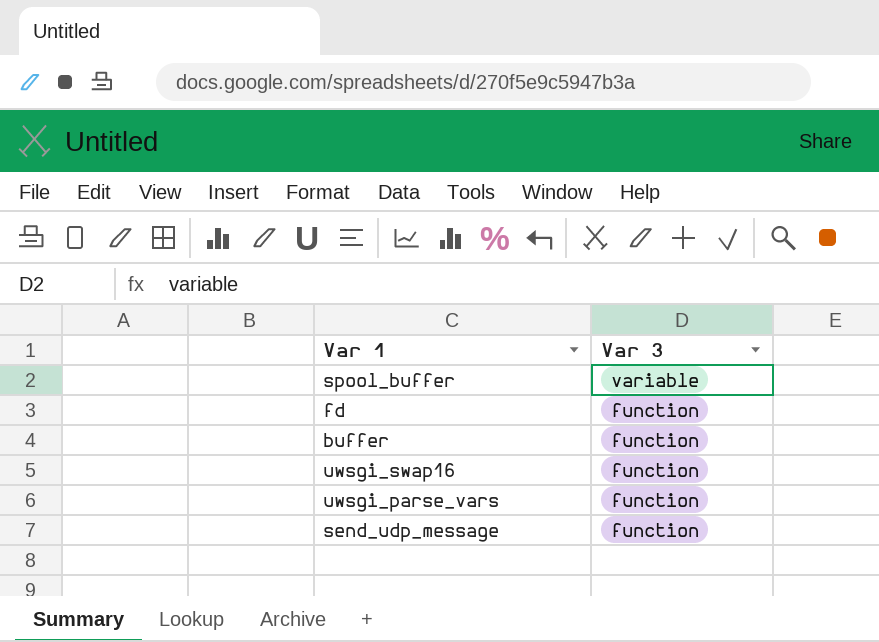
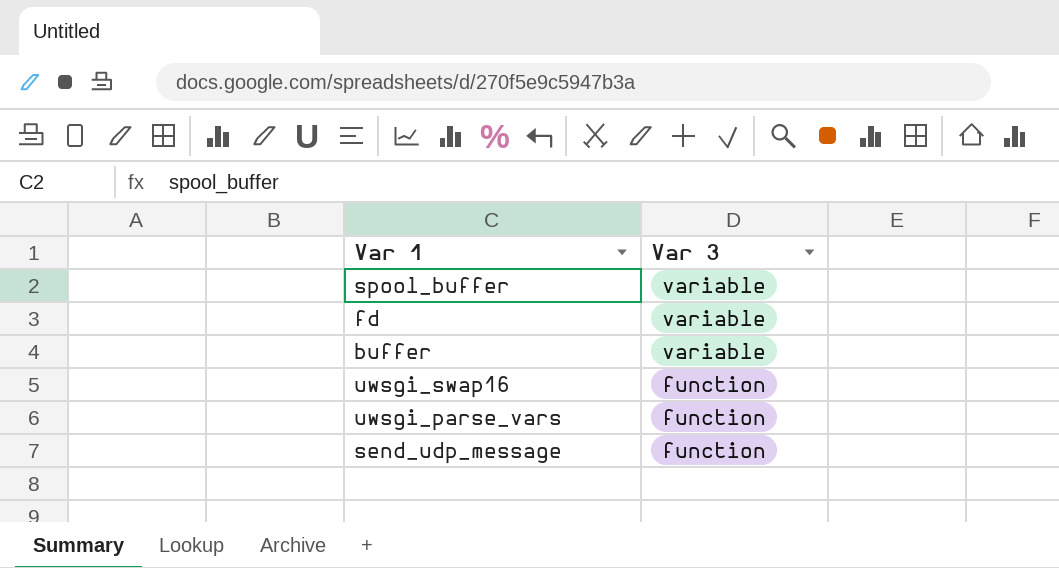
fd | Var 3: function -> variable
buffer | Var 3: function -> variable

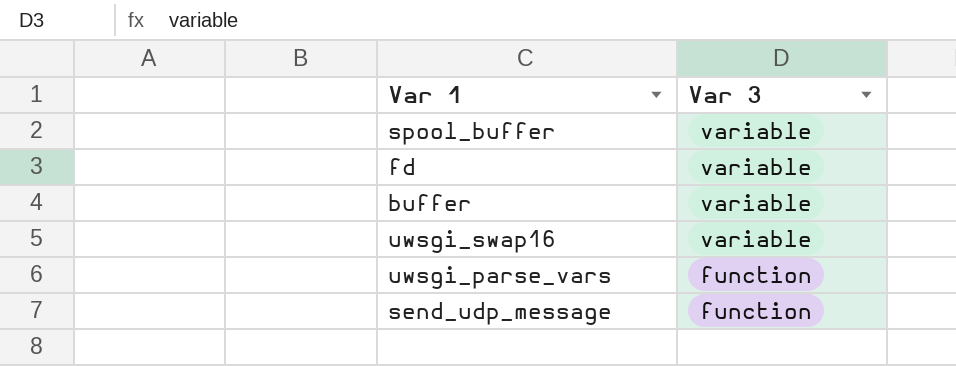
uwsgi_swap16 | Var 3: function -> variable

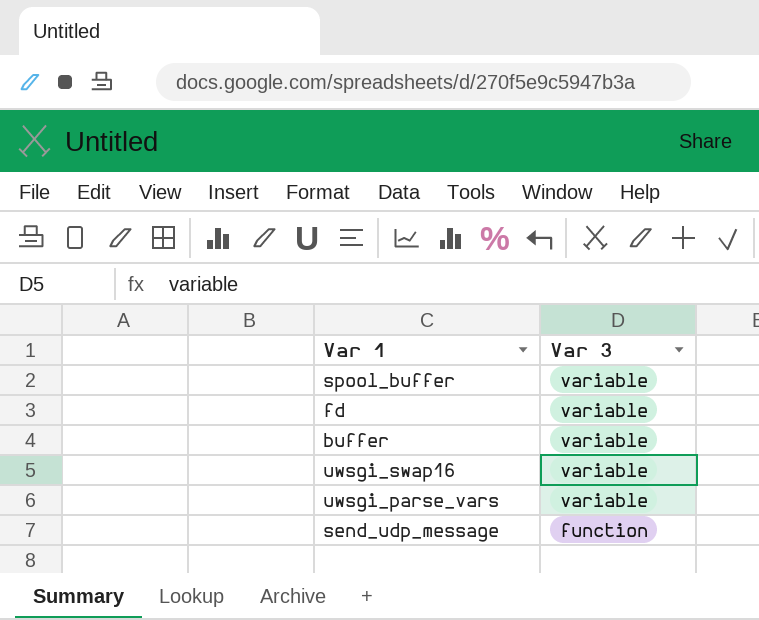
uwsgi_parse_vars | Var 3: function -> variable

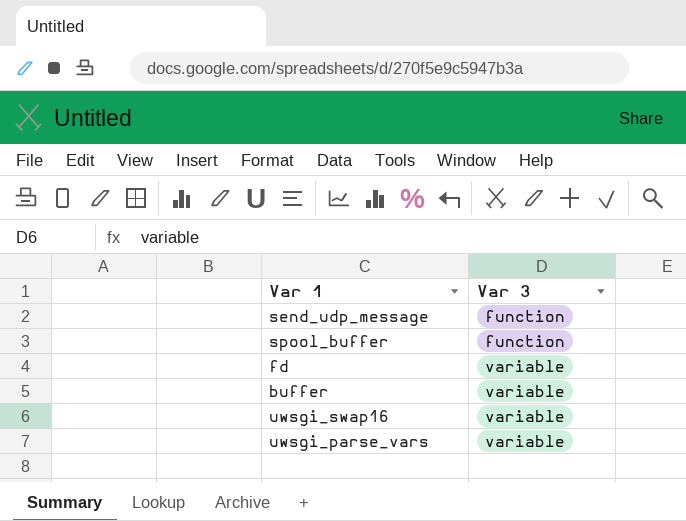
row order: Var 3 descending -> Var 3 ascending
spool_buffer | Var 3: variable -> function

